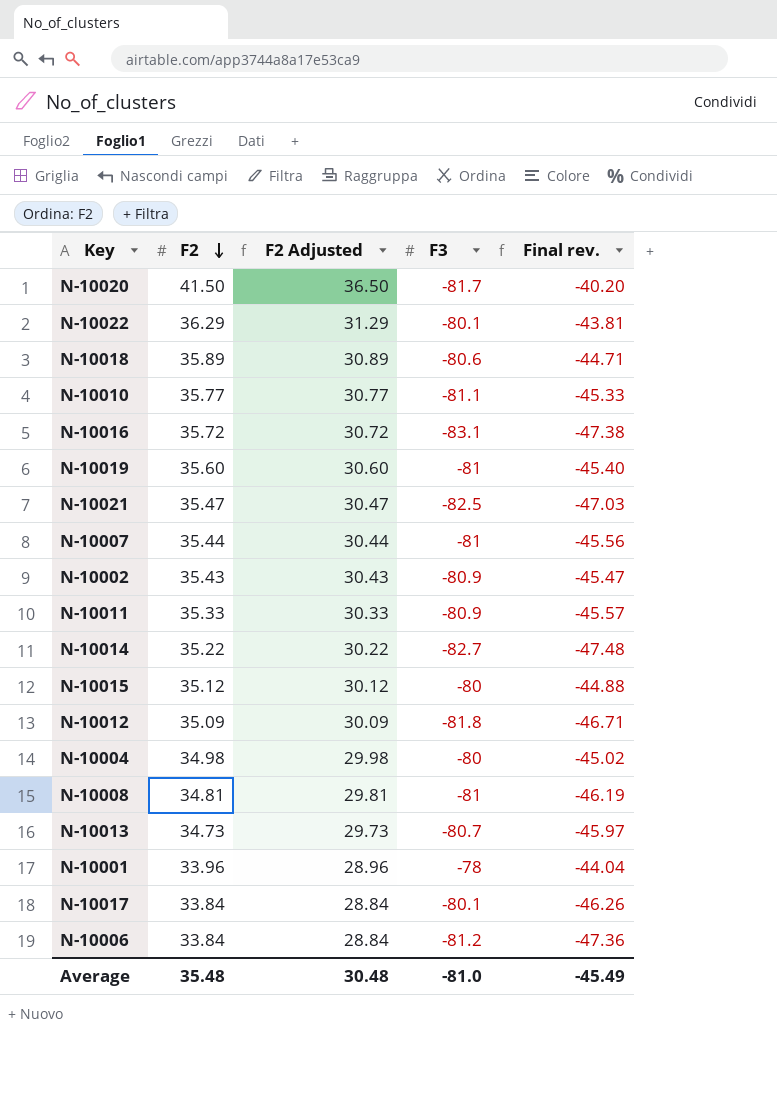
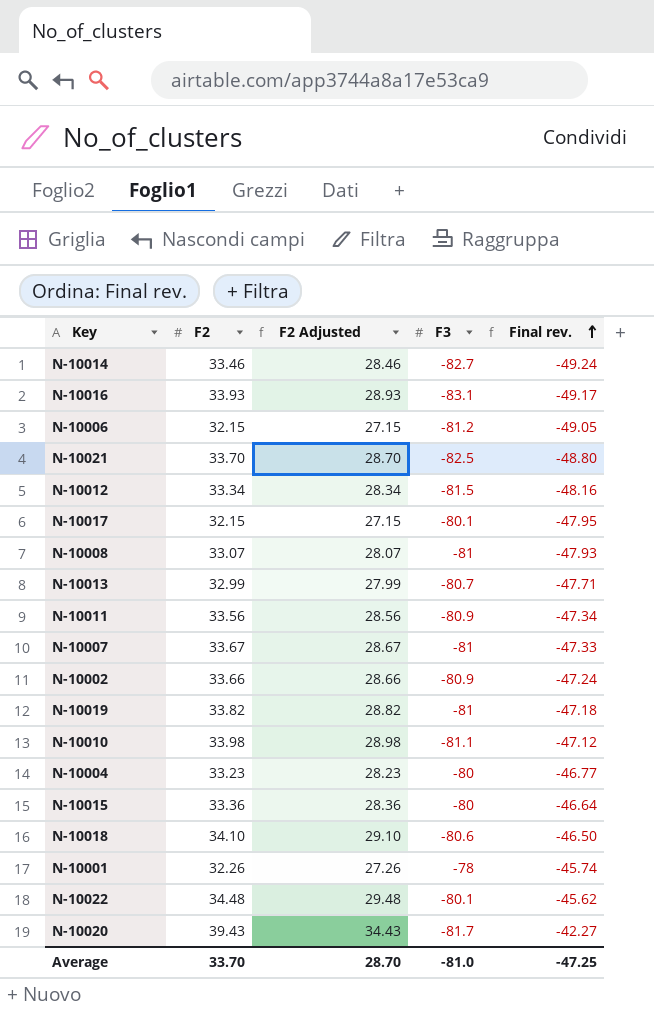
row order: F2 descending -> Final rev. ascending
N-10014 | F2: 35.22 -> 33.46
N-10014 | F2 Adjusted: 30.22 -> 28.46
N-10014 | Final rev.: -47.48 -> -49.24
N-10016 | F2: 35.72 -> 33.93
N-10016 | F2 Adjusted: 30.72 -> 28.93
N-10016 | Final rev.: -47.38 -> -49.17
N-10006 | F2: 33.84 -> 32.15
N-10006 | F2 Adjusted: 28.84 -> 27.15
N-10006 | Final rev.: -47.36 -> -49.05
N-10021 | F2: 35.47 -> 33.70
N-10021 | F2 Adjusted: 30.47 -> 28.70
N-10021 | Final rev.: -47.03 -> -48.80
N-10012 | F2: 35.09 -> 33.34
N-10012 | F2 Adjusted: 30.09 -> 28.34
N-10012 | F3: -81.8 -> -81.5
N-10012 | Final rev.: -46.71 -> -48.16
N-10017 | F2: 33.84 -> 32.15
N-10017 | F2 Adjusted: 28.84 -> 27.15
N-10017 | Final rev.: -46.26 -> -47.95
N-10008 | F2: 34.81 -> 33.07
N-10008 | F2 Adjusted: 29.81 -> 28.07
N-10008 | Final rev.: -46.19 -> -47.93
N-10013 | F2: 34.73 -> 32.99
N-10013 | F2 Adjusted: 29.73 -> 27.99
N-10013 | Final rev.: -45.97 -> -47.71
N-10011 | F2: 35.33 -> 33.56
N-10011 | F2 Adjusted: 30.33 -> 28.56
N-10011 | Final rev.: -45.57 -> -47.34
N-10007 | F2: 35.44 -> 33.67
N-10007 | F2 Adjusted: 30.44 -> 28.67
N-10007 | Final rev.: -45.56 -> -47.33
N-10002 | F2: 35.43 -> 33.66
N-10002 | F2 Adjusted: 30.43 -> 28.66
N-10002 | Final rev.: -45.47 -> -47.24
N-10019 | F2: 35.60 -> 33.82
N-10019 | F2 Adjusted: 30.60 -> 28.82
N-10019 | Final rev.: -45.40 -> -47.18
N-10010 | F2: 35.77 -> 33.98
N-10010 | F2 Adjusted: 30.77 -> 28.98
N-10010 | Final rev.: -45.33 -> -47.12
N-10004 | F2: 34.98 -> 33.23
N-10004 | F2 Adjusted: 29.98 -> 28.23
N-10004 | Final rev.: -45.02 -> -46.77
N-10015 | F2: 35.12 -> 33.36
N-10015 | F2 Adjusted: 30.12 -> 28.36
N-10015 | Final rev.: -44.88 -> -46.64
N-10018 | F2: 35.89 -> 34.10
N-10018 | F2 Adjusted: 30.89 -> 29.10
N-10018 | Final rev.: -44.71 -> -46.50
N-10001 | F2: 33.96 -> 32.26
N-10001 | F2 Adjusted: 28.96 -> 27.26
N-10001 | Final rev.: -44.04 -> -45.74
N-10022 | F2: 36.29 -> 34.48
N-10022 | F2 Adjusted: 31.29 -> 29.48
N-10022 | Final rev.: -43.81 -> -45.62
N-10020 | F2: 41.50 -> 39.43
N-10020 | F2 Adjusted: 36.50 -> 34.43
N-10020 | Final rev.: -40.20 -> -42.27
Average | F2: 35.48 -> 33.70
Average | F2 Adjusted: 30.48 -> 28.70
Average | Final rev.: -45.49 -> -47.25

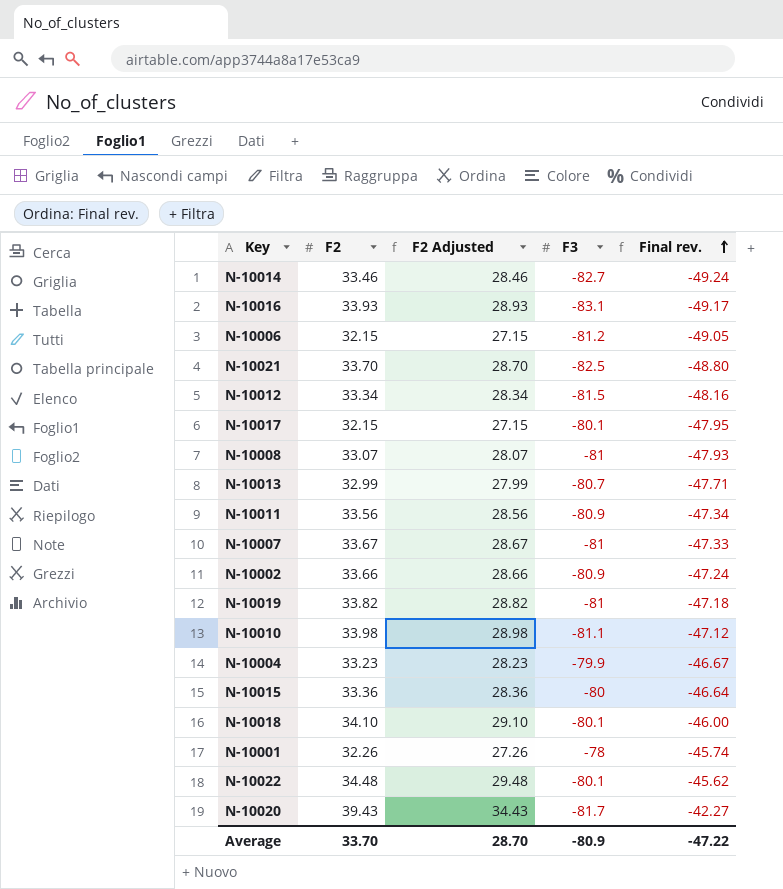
N-10004 | F3: -80 -> -79.9
N-10004 | Final rev.: -46.77 -> -46.67
N-10018 | F3: -80.6 -> -80.1
N-10018 | Final rev.: -46.50 -> -46.00
Average | F3: -81.0 -> -80.9
Average | Final rev.: -47.25 -> -47.22

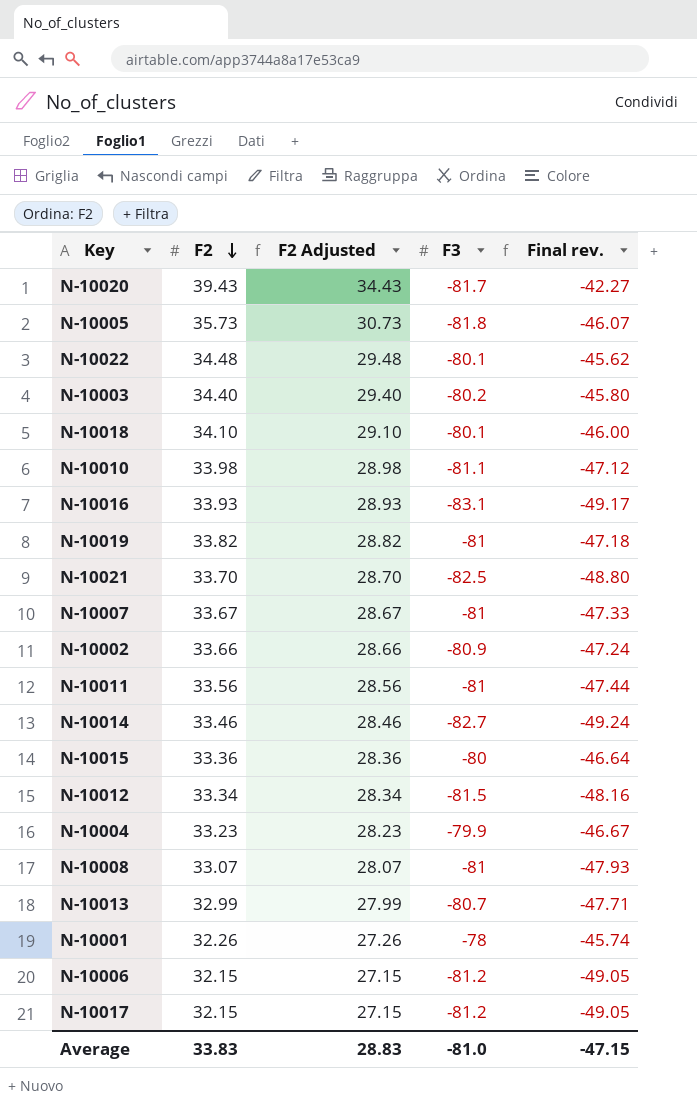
row order: Final rev. ascending -> F2 descending
row N-10005: none -> 35.73 | 30.73 | -81.8 | -46.07
row N-10003: none -> 34.40 | 29.40 | -80.2 | -45.80
N-10011 | F3: -80.9 -> -81
N-10011 | Final rev.: -47.34 -> -47.44
N-10017 | F3: -80.1 -> -81.2
N-10017 | Final rev.: -47.95 -> -49.05
Average | F2: 33.70 -> 33.83
Average | F2 Adjusted: 28.70 -> 28.83
Average | F3: -80.9 -> -81.0
Average | Final rev.: -47.22 -> -47.15

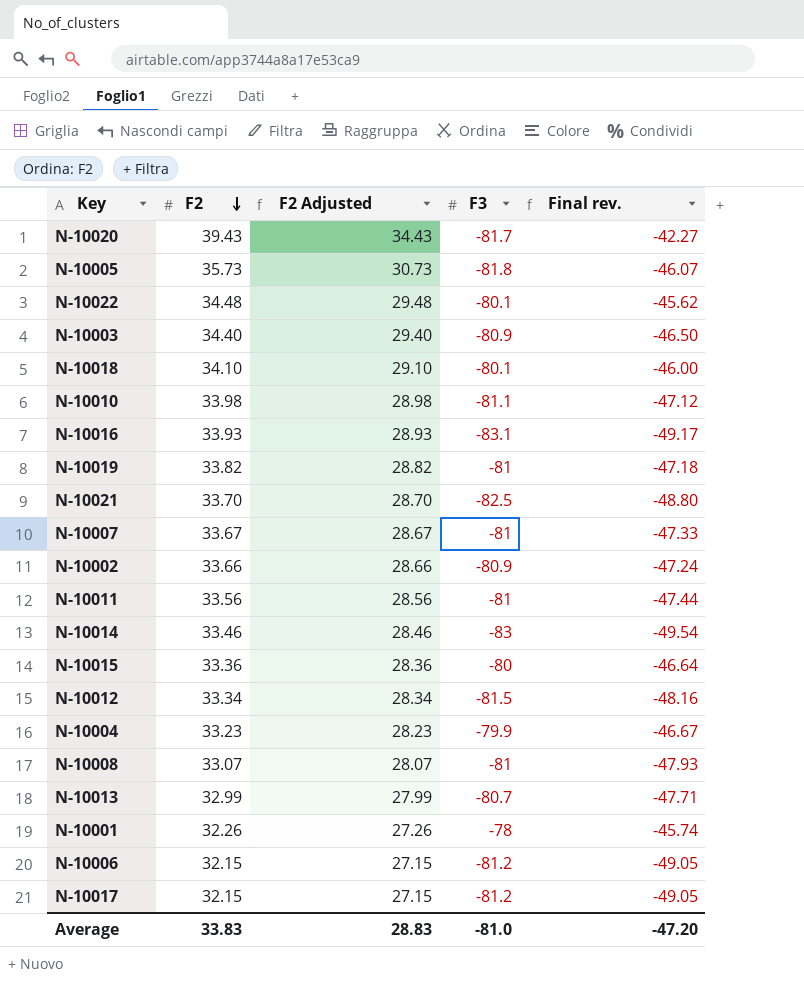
N-10003 | F3: -80.2 -> -80.9
N-10003 | Final rev.: -45.80 -> -46.50
N-10014 | F3: -82.7 -> -83
N-10014 | Final rev.: -49.24 -> -49.54
Average | Final rev.: -47.15 -> -47.20

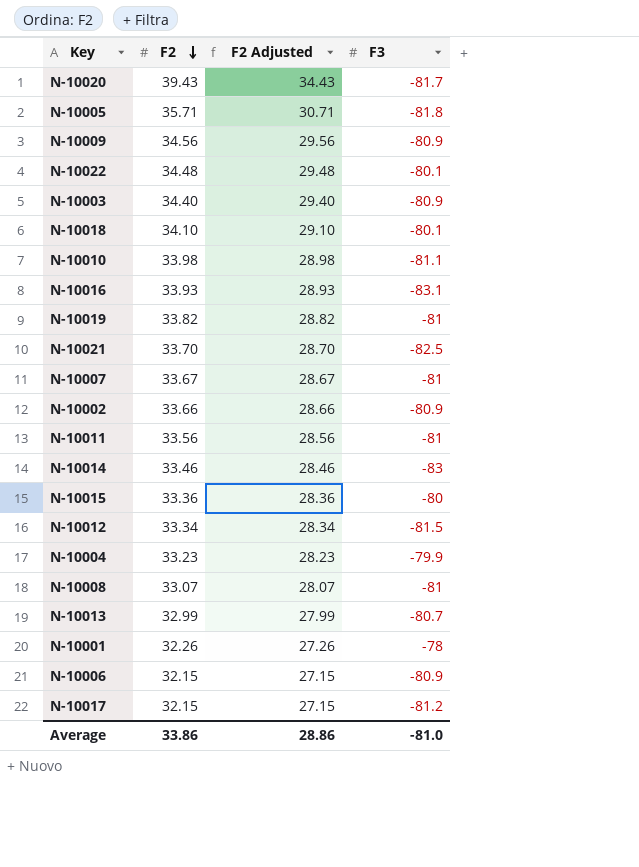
column Final rev. | formula: [F2] + [F3] -> none
N-10005 | F2: 35.73 -> 35.71
N-10005 | F2 Adjusted: 30.73 -> 30.71
row N-10009: none -> 34.56 | 29.56 | -80.9
N-10006 | F3: -81.2 -> -80.9
Average | F2: 33.83 -> 33.86
Average | F2 Adjusted: 28.83 -> 28.86

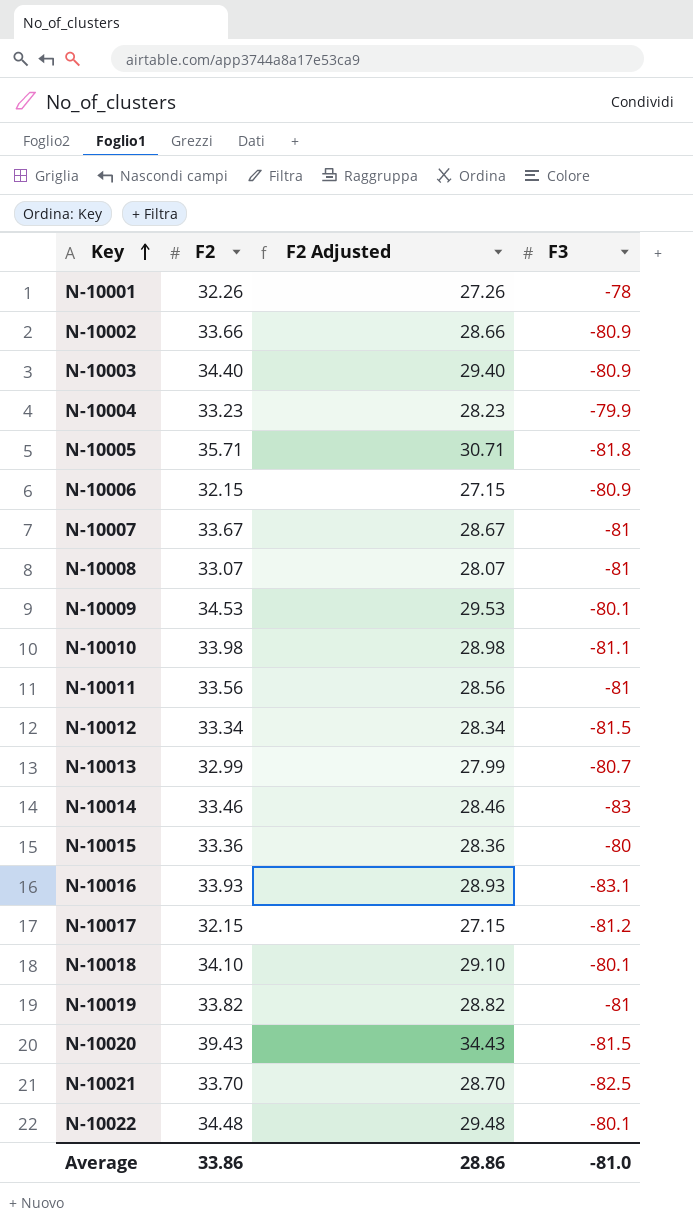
row order: F2 descending -> Key ascending
N-10009 | F2: 34.56 -> 34.53
N-10009 | F2 Adjusted: 29.56 -> 29.53
N-10009 | F3: -80.9 -> -80.1
N-10020 | F3: -81.7 -> -81.5

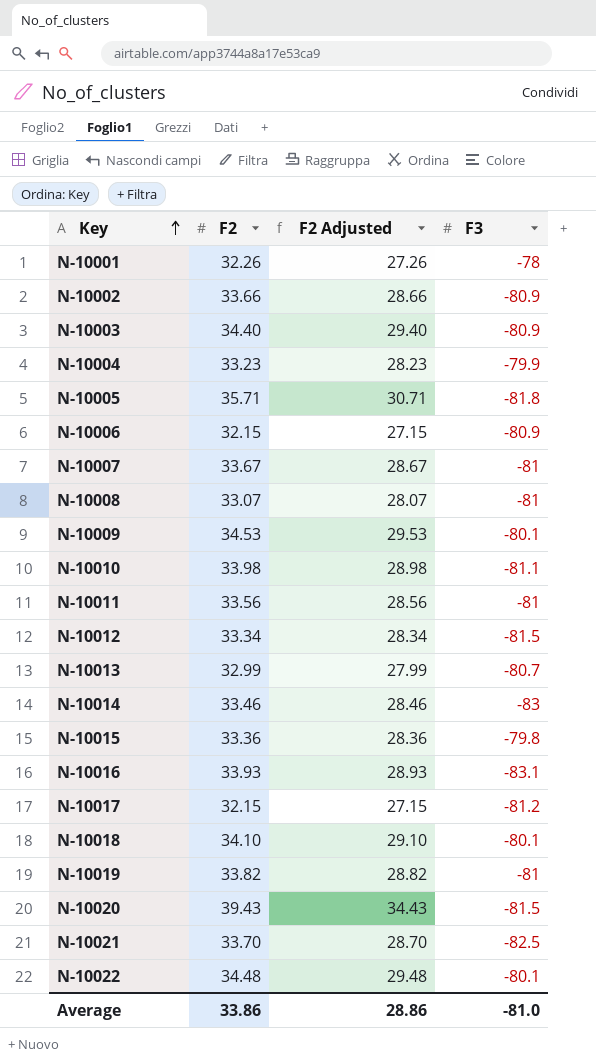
N-10015 | F3: -80 -> -79.8

